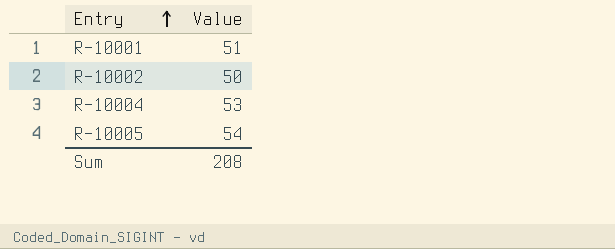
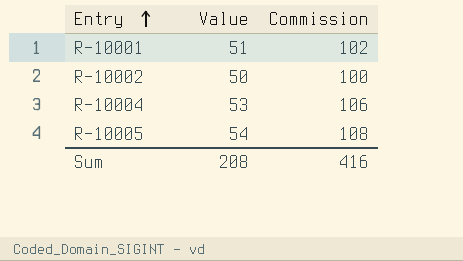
column Commission | formula: none -> [Value] * 2

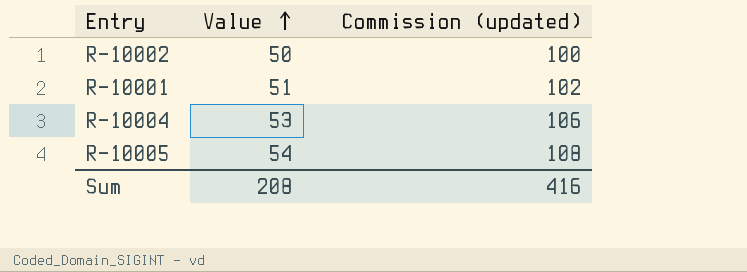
row order: Entry ascending -> Value ascending
column name: Commission -> Commission (updated)

